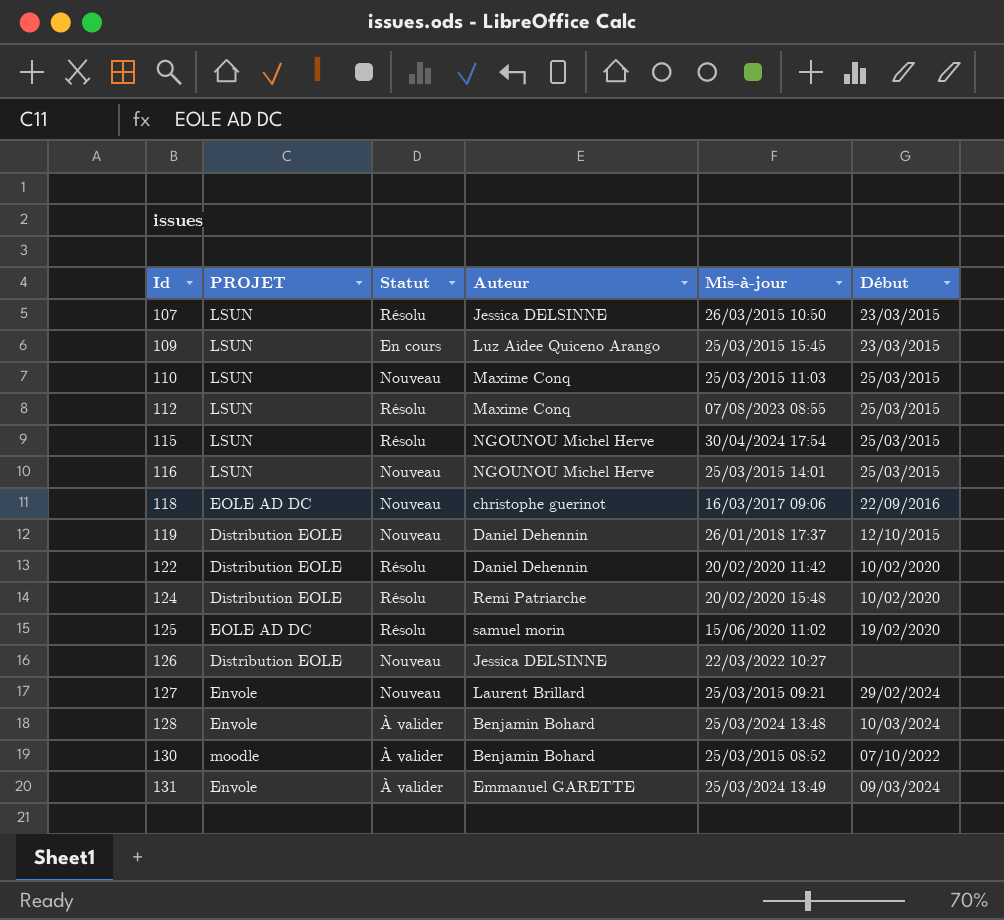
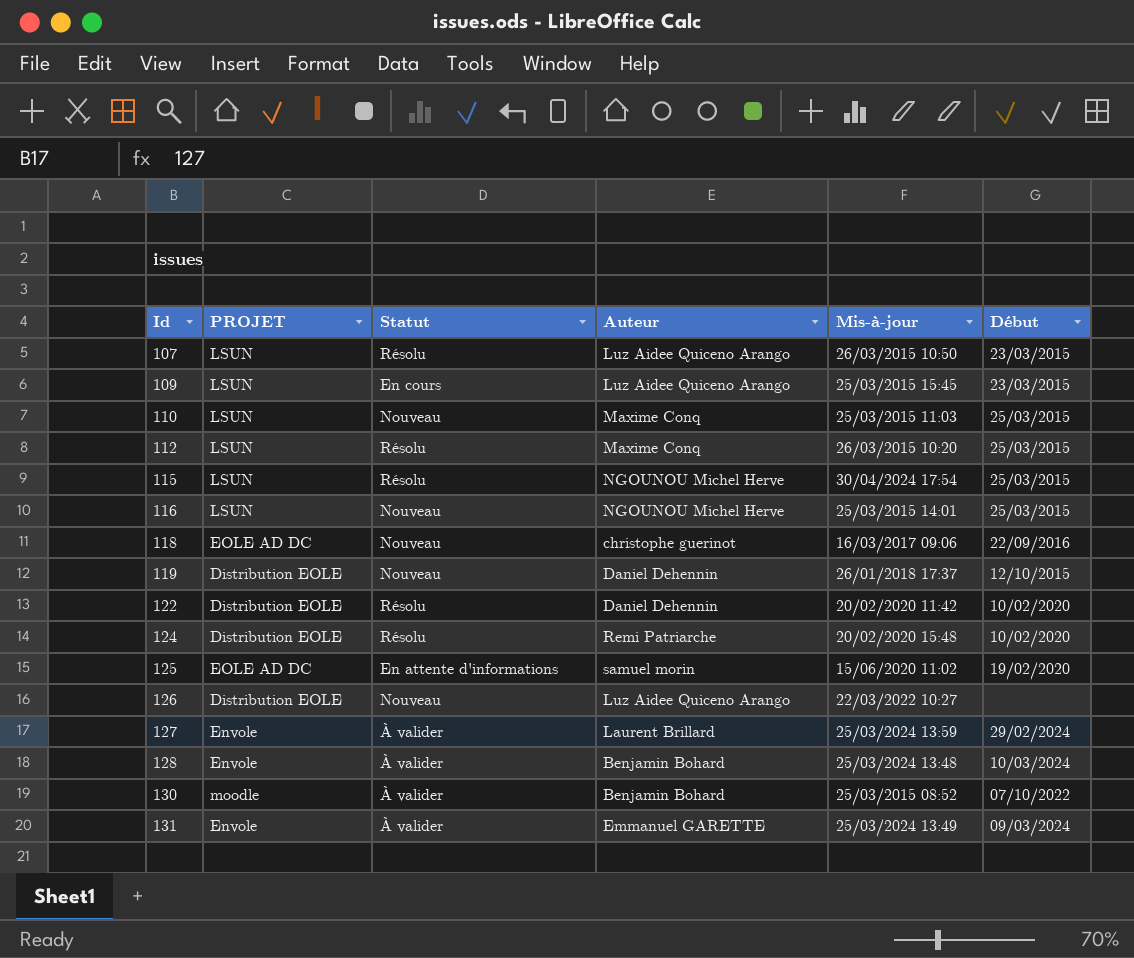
107 | Auteur: Jessica DELSINNE -> Luz Aidee Quiceno Arango
112 | Mis-à-jour: 07/08/2023 08:55 -> 26/03/2015 10:20
125 | Statut: Résolu -> En attente d'informations
126 | Auteur: Jessica DELSINNE -> Luz Aidee Quiceno Arango
127 | Statut: Nouveau -> À valider
127 | Mis-à-jour: 25/03/2015 09:21 -> 25/03/2024 13:59

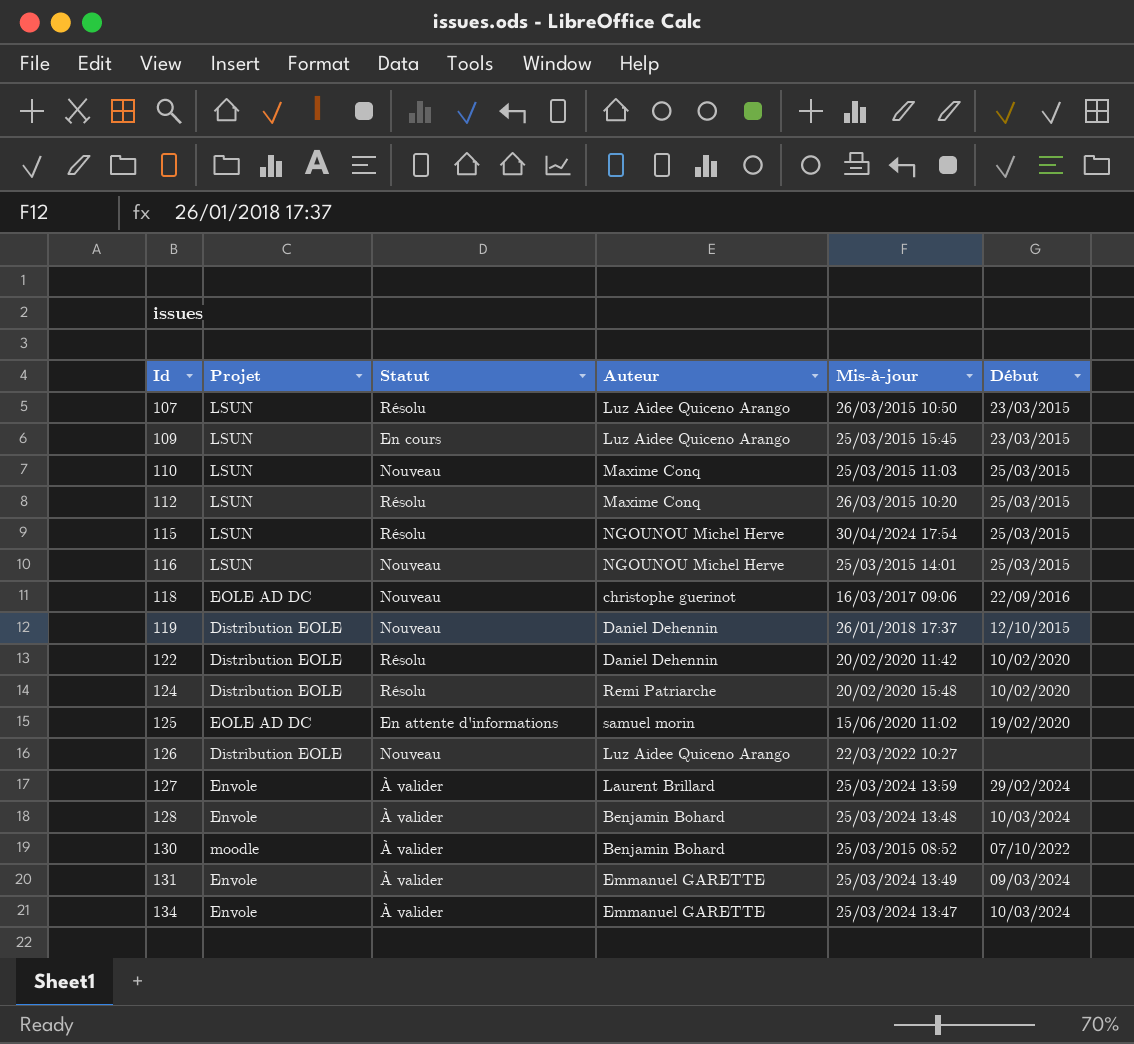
column name: PROJET -> Projet
row 134: none -> Envole | À valider | Emmanuel GARETTE | 25/03/2024 13:47 | 10/03/2024

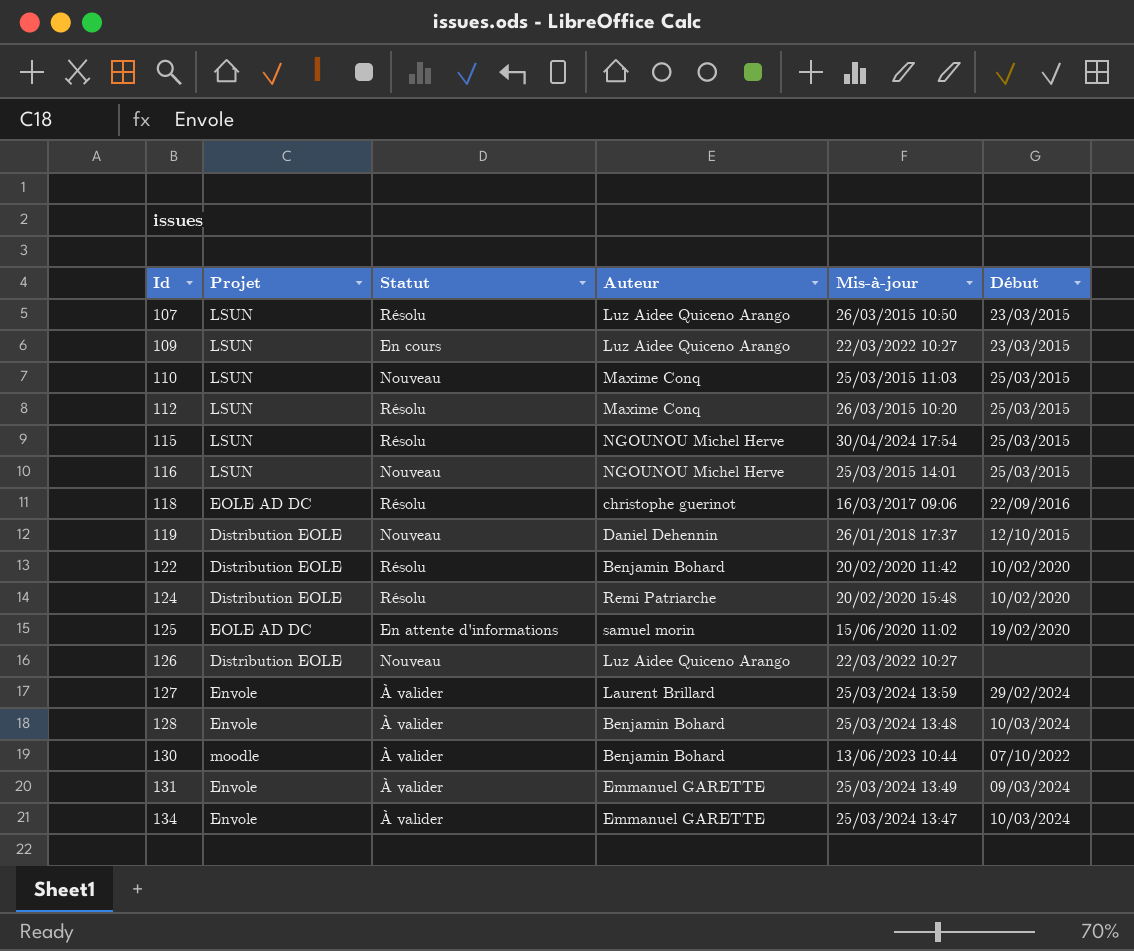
109 | Mis-à-jour: 25/03/2015 15:45 -> 22/03/2022 10:27
118 | Statut: Nouveau -> Résolu
122 | Auteur: Daniel Dehennin -> Benjamin Bohard
130 | Mis-à-jour: 25/03/2015 08:52 -> 13/06/2023 10:44

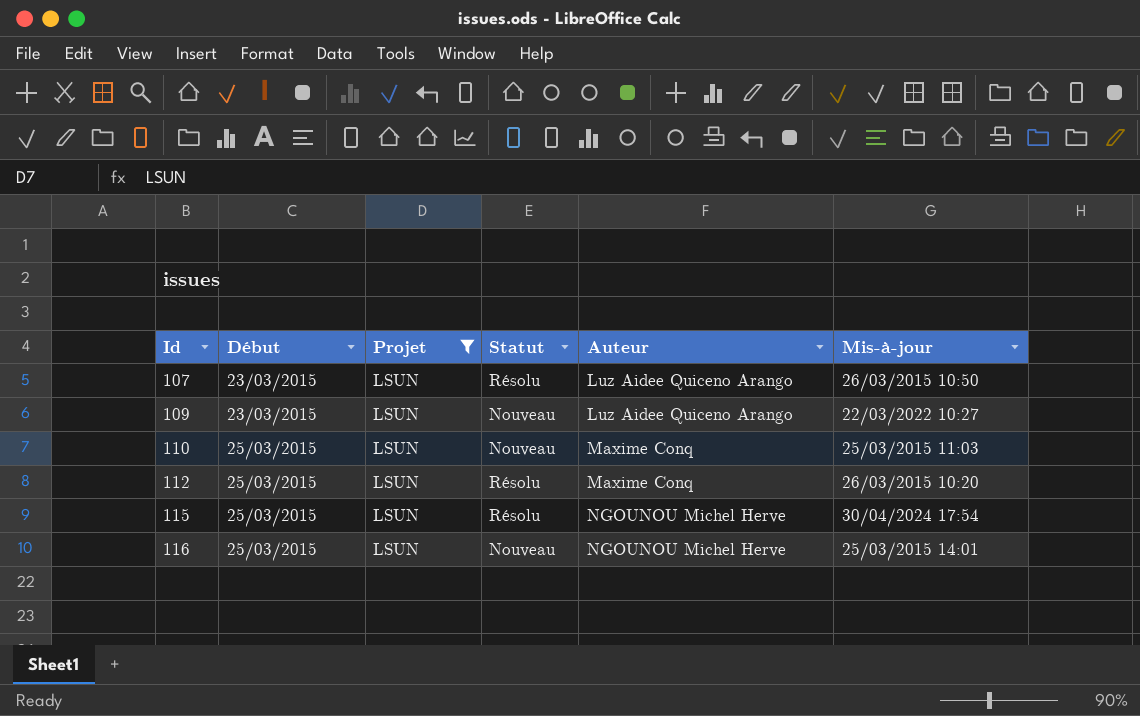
filter: none -> Projet = LSUN
column Début | position: 6 -> 2
109 | Statut: En cours -> Nouveau

